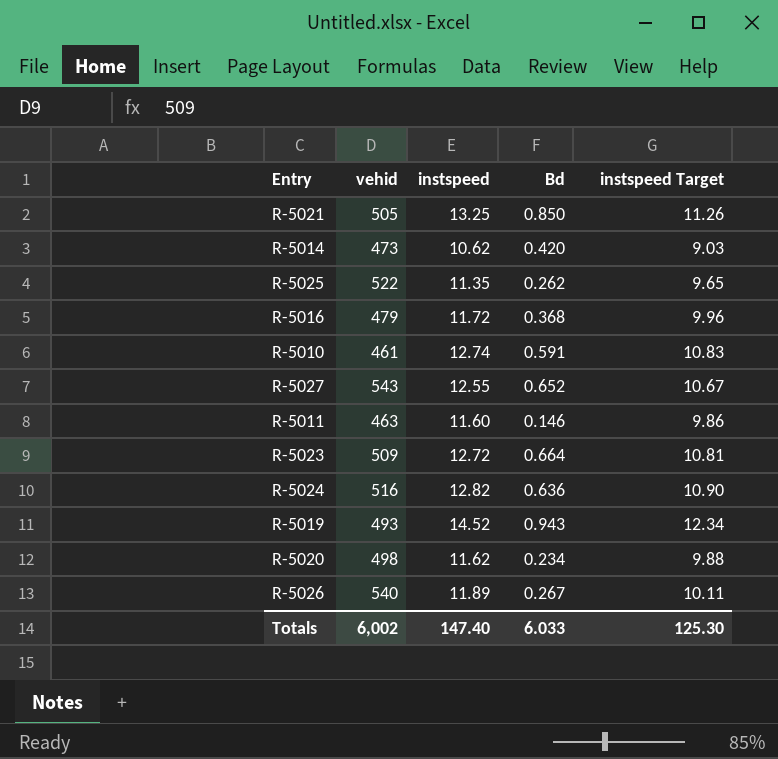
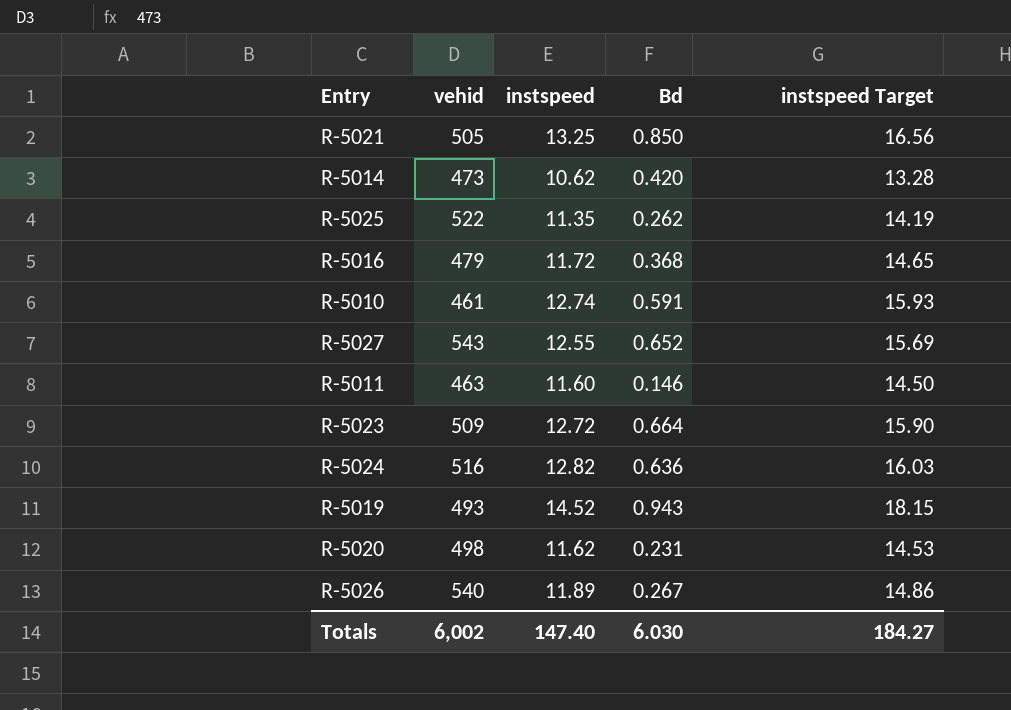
column instspeed Target | formula: [instspeed] * 0.85 -> [instspeed] * 1.25
R-5020 | Bd: 0.234 -> 0.231
Totals | Bd: 6.033 -> 6.030
Totals | instspeed Target: 125.30 -> 184.27

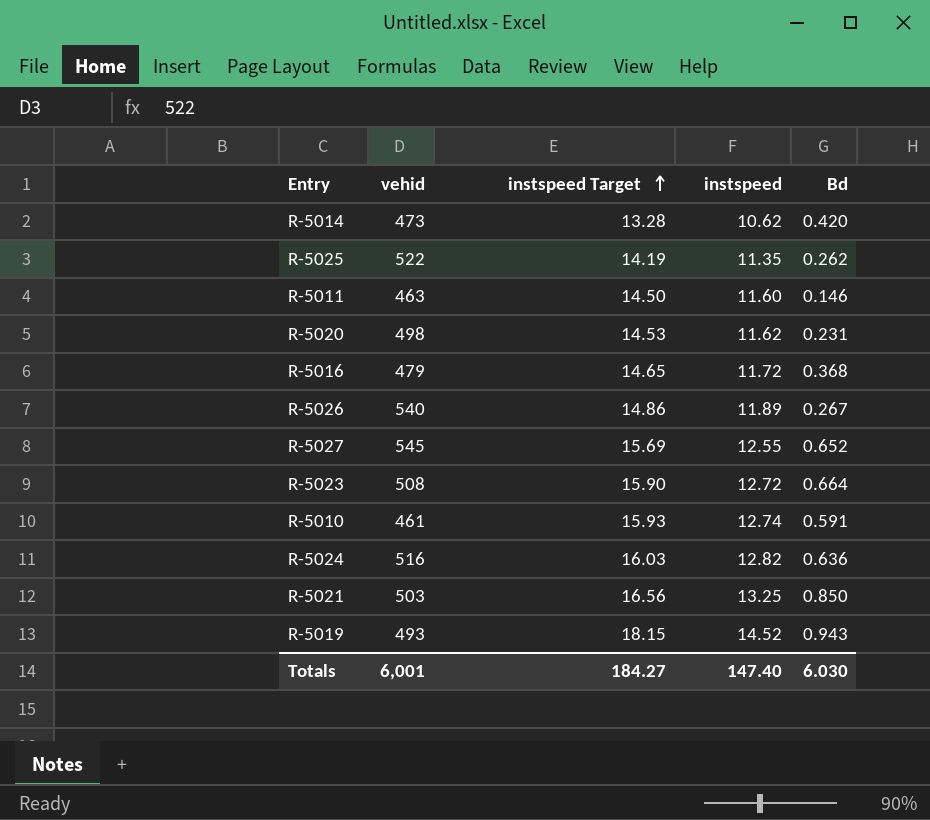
row order: none -> instspeed Target ascending
column instspeed Target | position: 5 -> 3
R-5027 | vehid: 543 -> 545
R-5023 | vehid: 509 -> 508
R-5021 | vehid: 505 -> 503
Totals | vehid: 6,002 -> 6,001

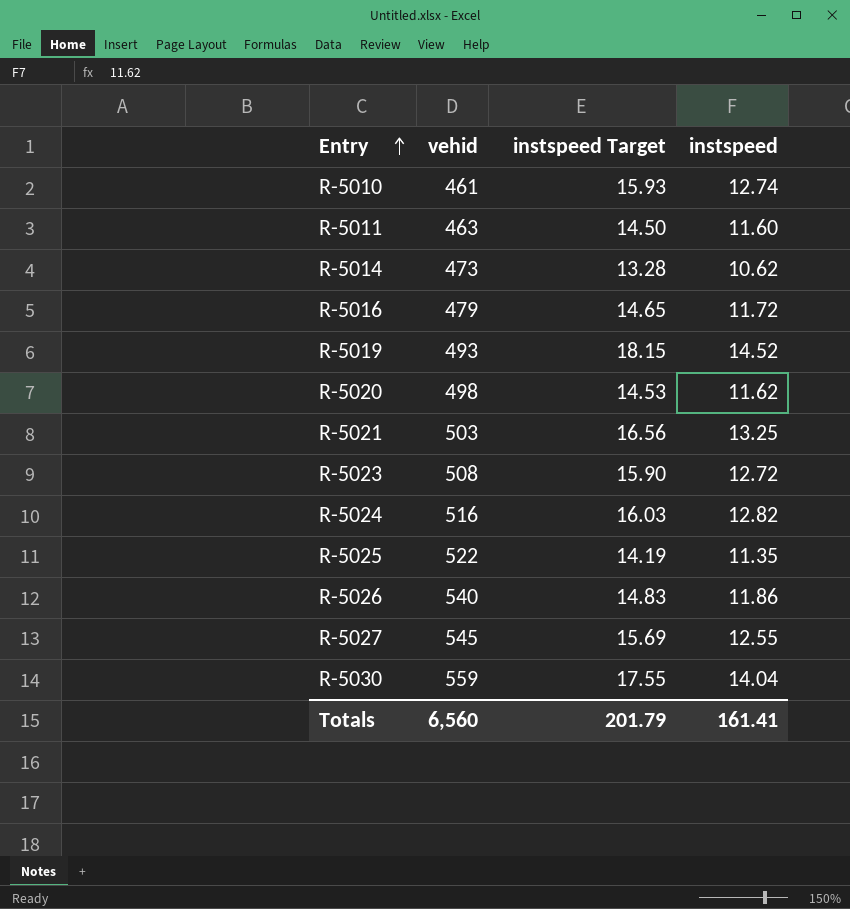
row order: instspeed Target ascending -> Entry ascending
column Bd | position: 5 -> none
R-5026 | instspeed Target: 14.86 -> 14.83
R-5026 | instspeed: 11.89 -> 11.86
row R-5030: none -> 559 | 17.55 | 14.04
Totals | vehid: 6,001 -> 6,560
Totals | instspeed Target: 184.27 -> 201.79
Totals | instspeed: 147.40 -> 161.41

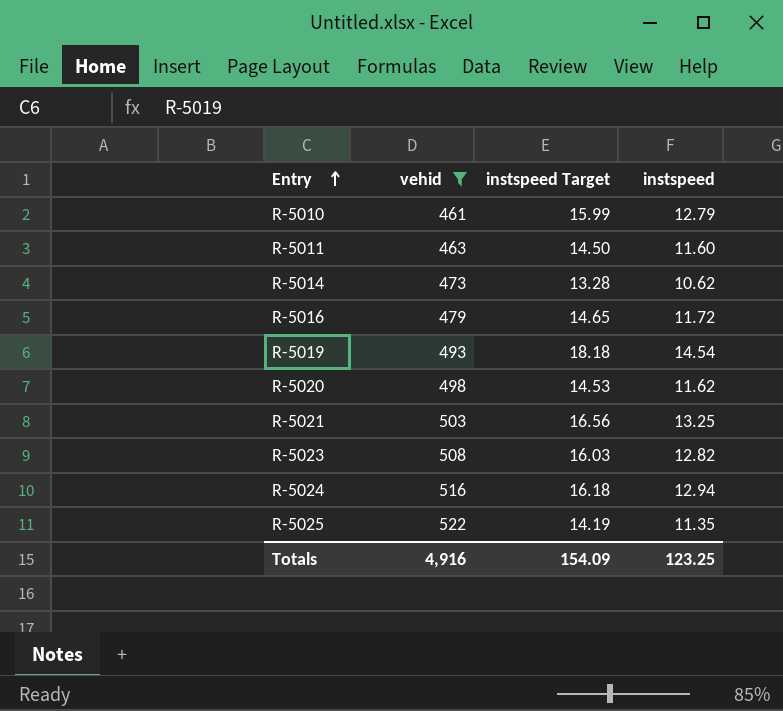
filter: none -> vehid <= 522
R-5010 | instspeed Target: 15.93 -> 15.99
R-5010 | instspeed: 12.74 -> 12.79
R-5019 | instspeed Target: 18.15 -> 18.18
R-5019 | instspeed: 14.52 -> 14.54
R-5023 | instspeed Target: 15.90 -> 16.03
R-5023 | instspeed: 12.72 -> 12.82
R-5024 | instspeed Target: 16.03 -> 16.18
R-5024 | instspeed: 12.82 -> 12.94
Totals | vehid: 6,560 -> 4,916
Totals | instspeed Target: 201.79 -> 154.09
Totals | instspeed: 161.41 -> 123.25

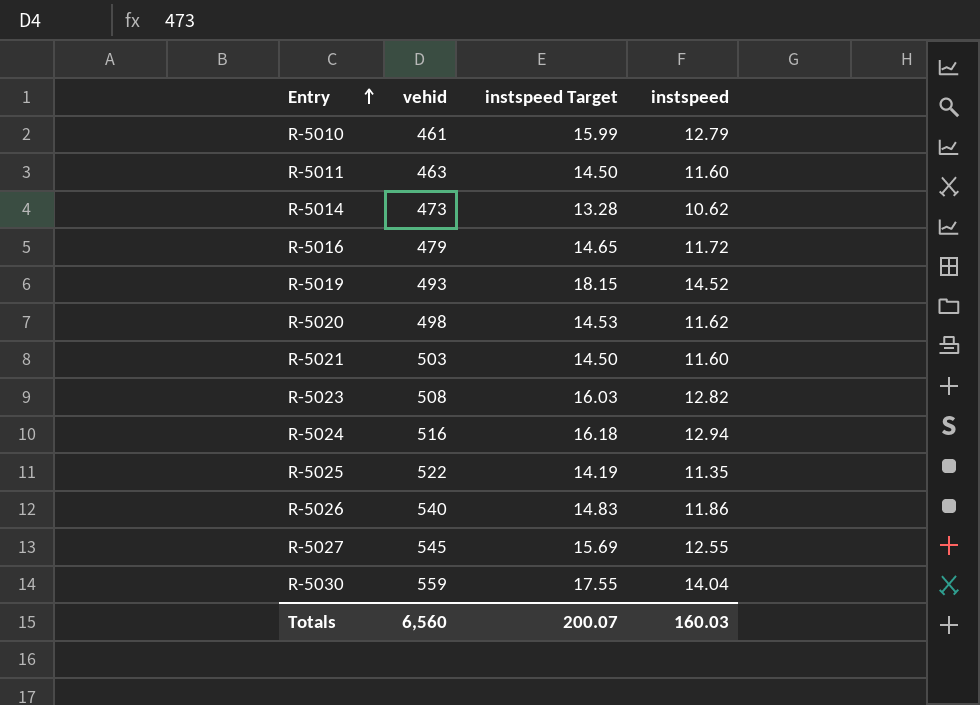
filter: vehid <= 522 -> none
R-5019 | instspeed Target: 18.18 -> 18.15
R-5019 | instspeed: 14.54 -> 14.52
R-5021 | instspeed Target: 16.56 -> 14.50
R-5021 | instspeed: 13.25 -> 11.60
Totals | vehid: 4,916 -> 6,560
Totals | instspeed Target: 154.09 -> 200.07
Totals | instspeed: 123.25 -> 160.03

